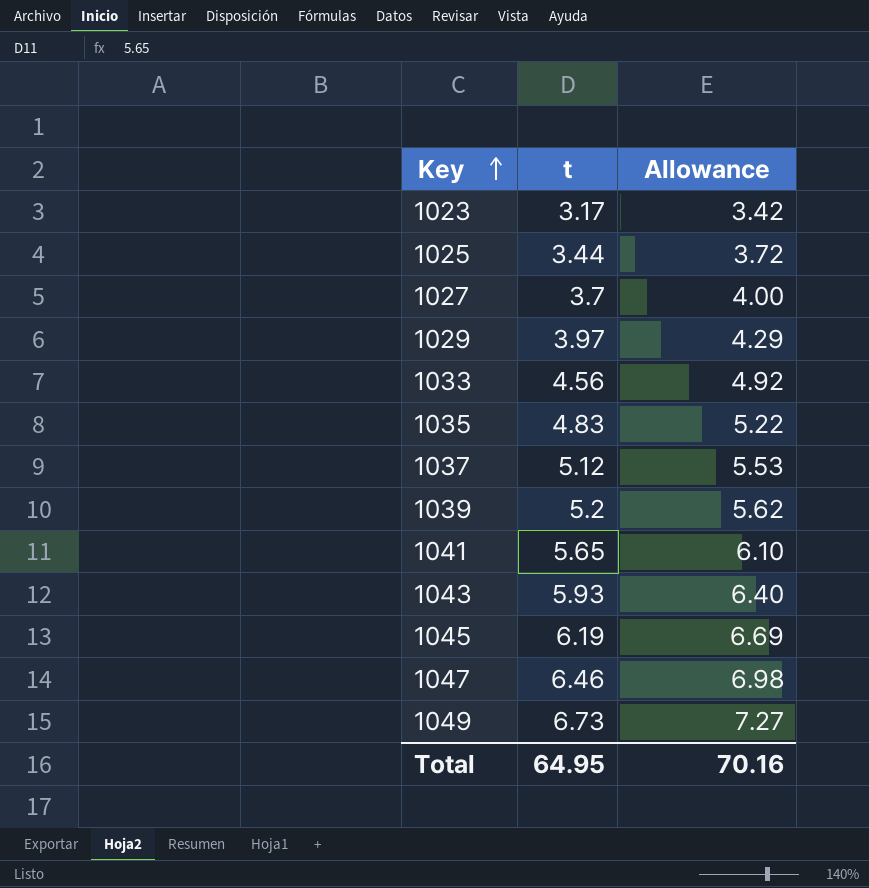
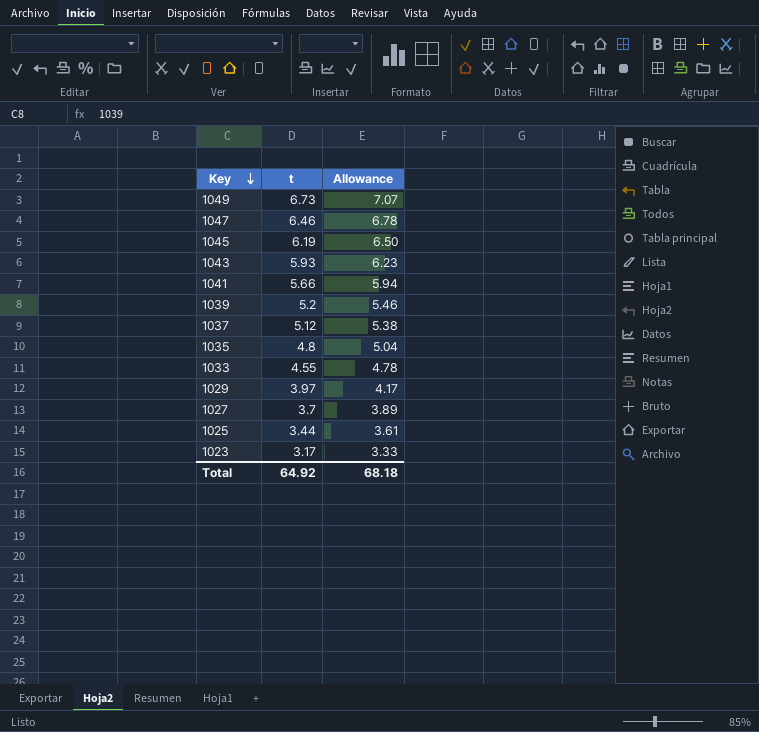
row order: Key ascending -> Key descending
column Allowance | formula: [t] * 1.08 -> [t] * 1.05
1041 | t: 5.65 -> 5.66
1035 | t: 4.83 -> 4.8
1033 | t: 4.56 -> 4.55
Total | t: 64.95 -> 64.92
Total | Allowance: 70.16 -> 68.18

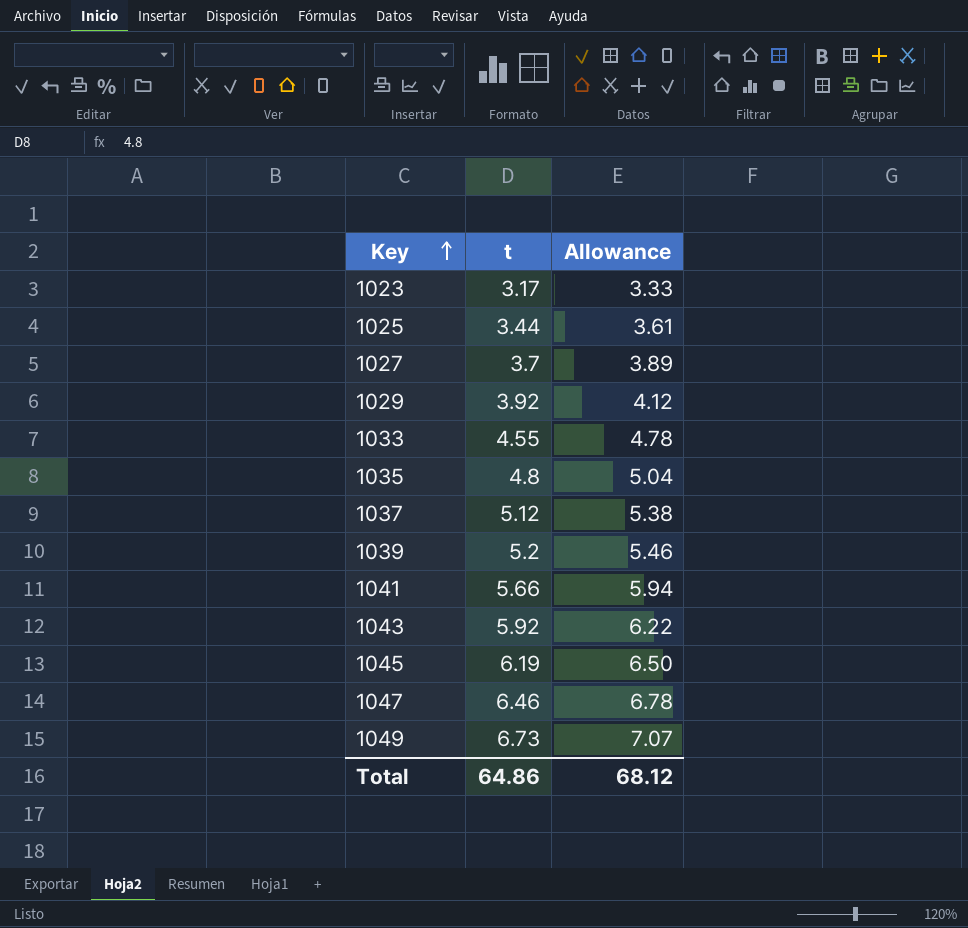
row order: Key descending -> Key ascending
1029 | t: 3.97 -> 3.92
1029 | Allowance: 4.17 -> 4.12
1043 | t: 5.93 -> 5.92
1043 | Allowance: 6.23 -> 6.22
Total | t: 64.92 -> 64.86
Total | Allowance: 68.18 -> 68.12

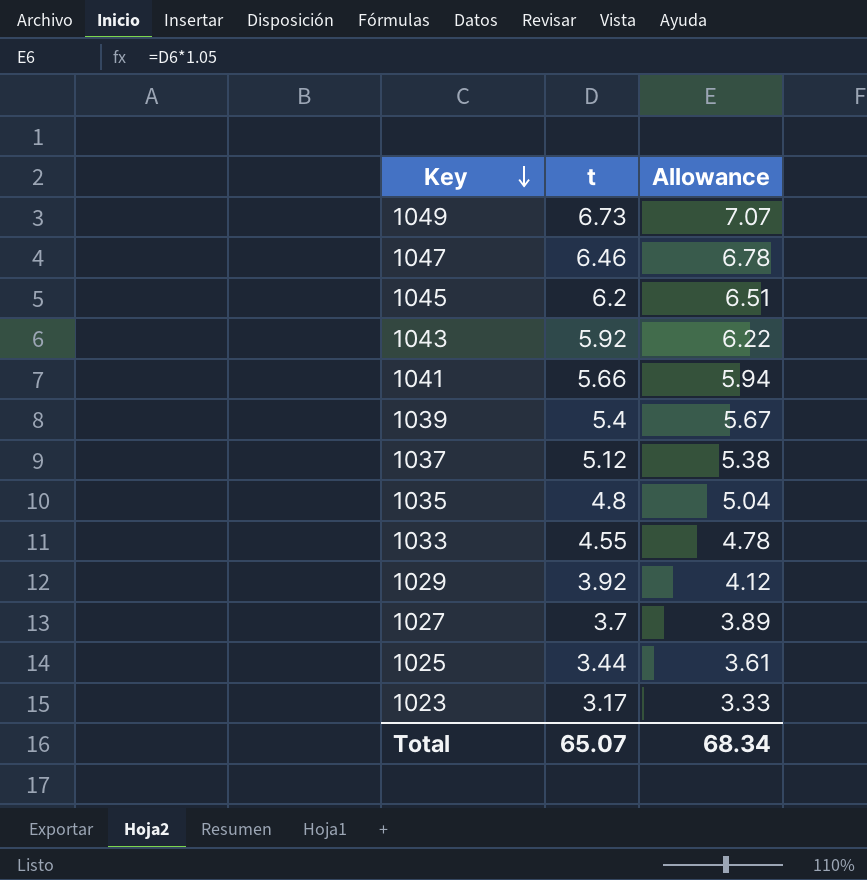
row order: Key ascending -> Key descending
1045 | t: 6.19 -> 6.2
1045 | Allowance: 6.50 -> 6.51
1039 | t: 5.2 -> 5.4
1039 | Allowance: 5.46 -> 5.67
Total | t: 64.86 -> 65.07
Total | Allowance: 68.12 -> 68.34

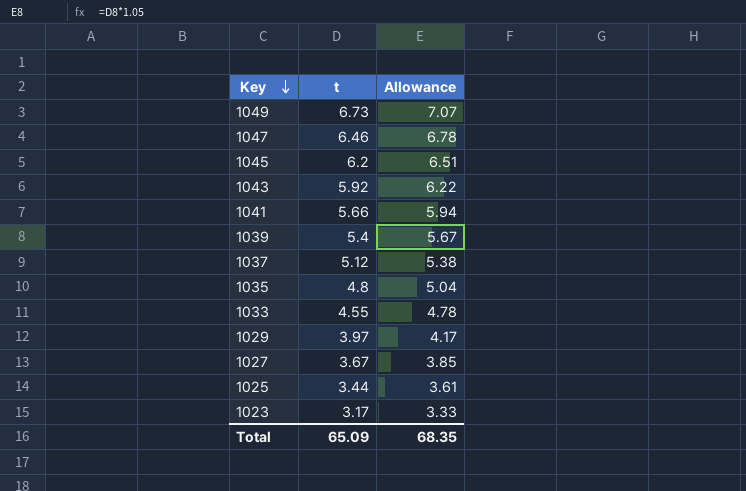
1029 | t: 3.92 -> 3.97
1029 | Allowance: 4.12 -> 4.17
1027 | t: 3.7 -> 3.67
1027 | Allowance: 3.89 -> 3.85
Total | t: 65.07 -> 65.09
Total | Allowance: 68.34 -> 68.35

